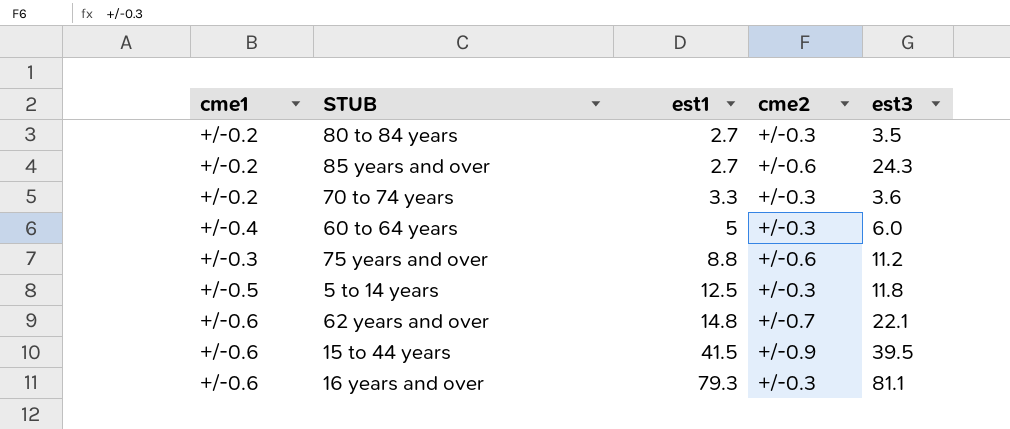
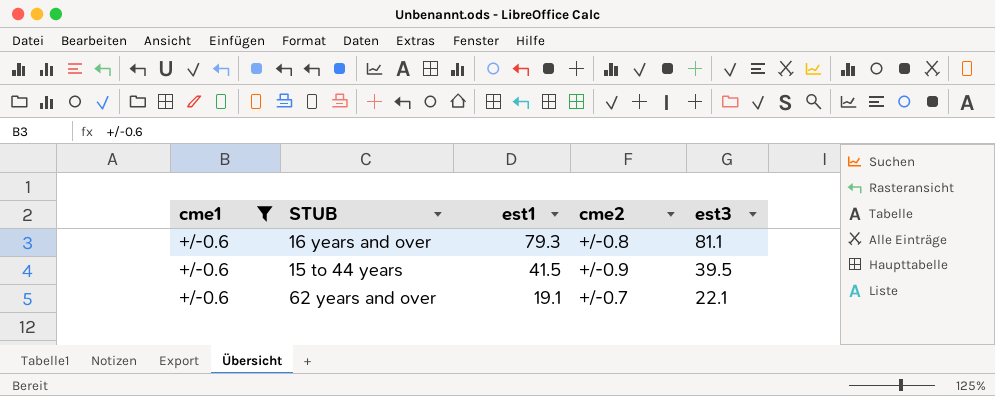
filter: none -> cme1 = +/-0.6
row order: est1 ascending -> est1 descending
16 years and over | cme2: +/-0.3 -> +/-0.8
62 years and over | est1: 14.8 -> 19.1

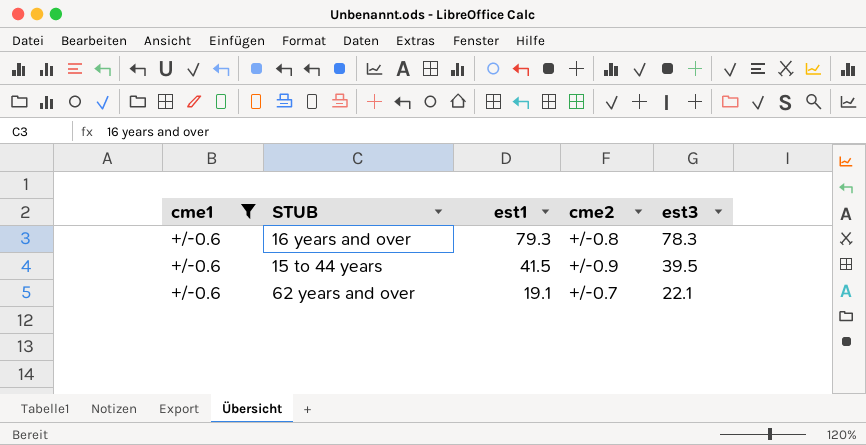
16 years and over | est3: 81.1 -> 78.3

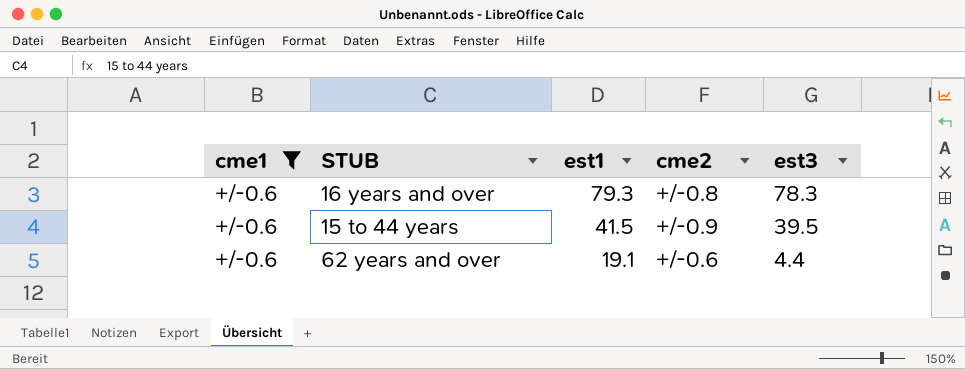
62 years and over | cme2: +/-0.7 -> +/-0.6
62 years and over | est3: 22.1 -> 4.4

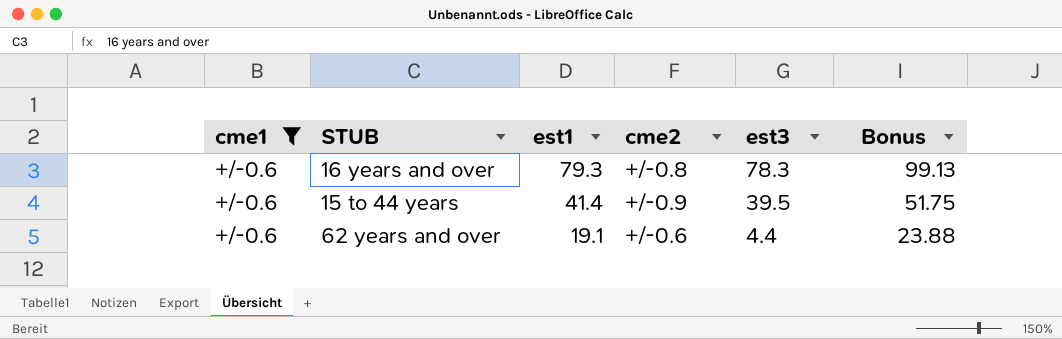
column Bonus | formula: none -> [est1] * 1.25
15 to 44 years | est1: 41.5 -> 41.4

